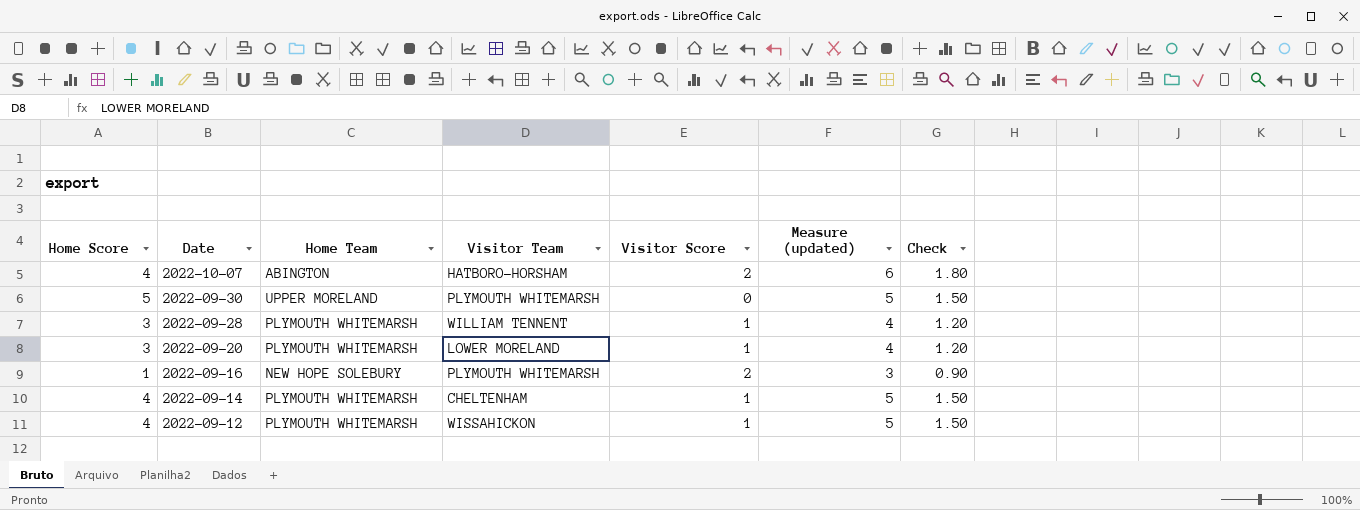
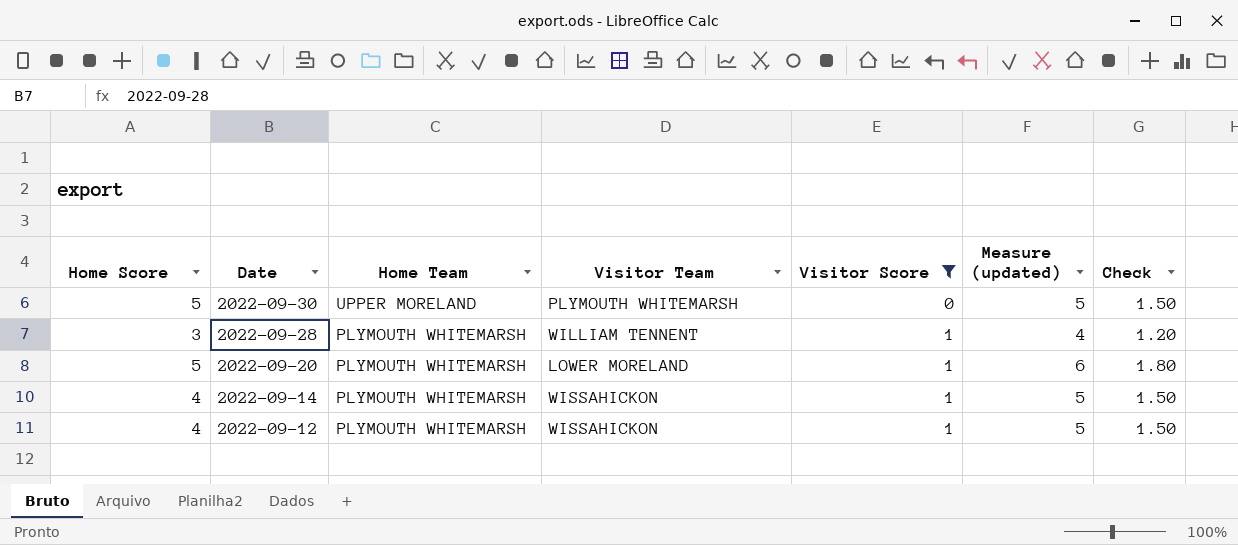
filter: none -> Visitor Score != 2
2022-09-20 | Home Score: 3 -> 5
2022-09-20 | Measure (updated): 4 -> 6
2022-09-20 | Check: 1.20 -> 1.80
2022-09-14 | Visitor Team: CHELTENHAM -> WISSAHICKON

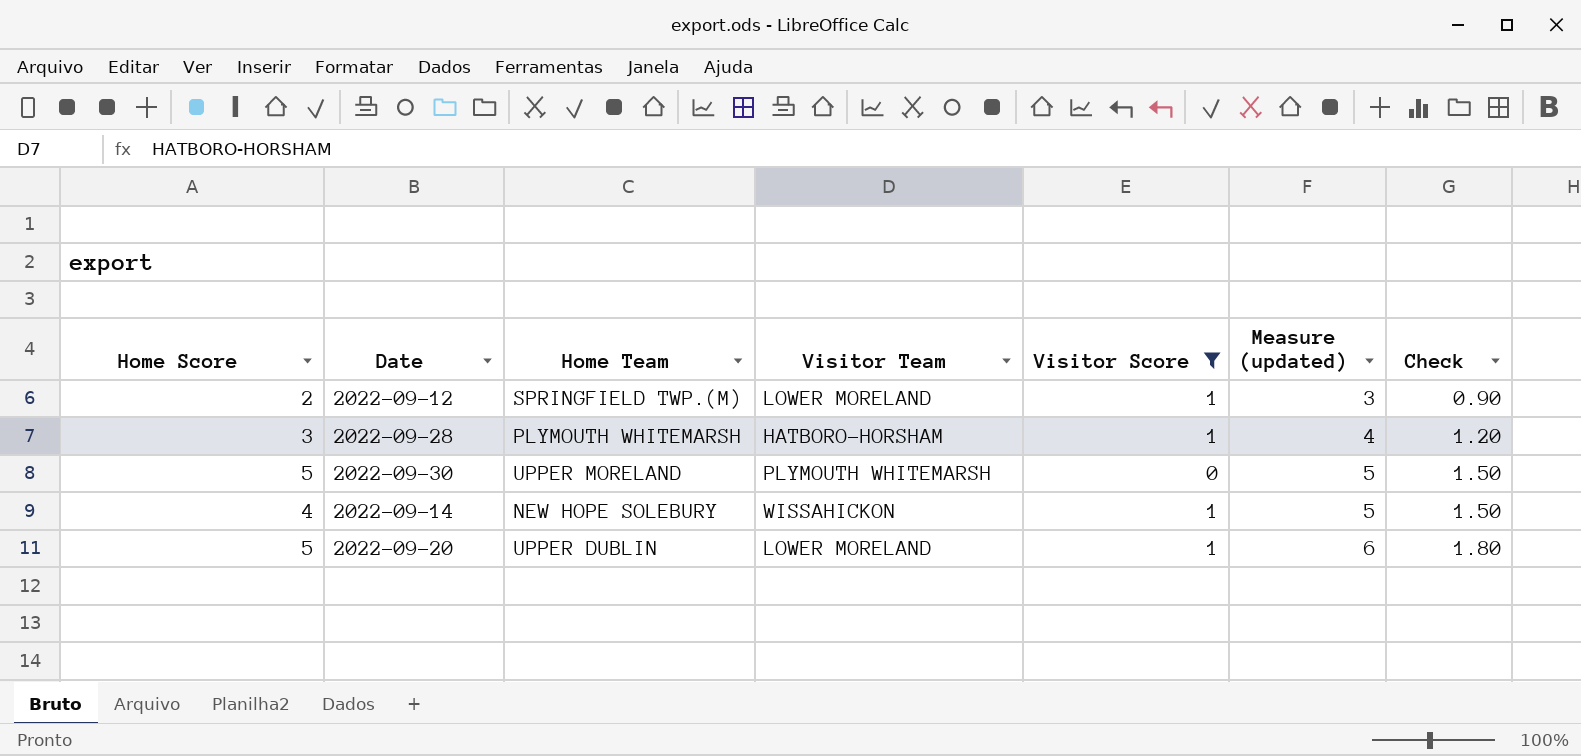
row order: Date descending -> Measure (updated) ascending
2022-09-12 | Home Score: 4 -> 2
2022-09-12 | Home Team: PLYMOUTH WHITEMARSH -> SPRINGFIELD TWP.(M)
2022-09-12 | Visitor Team: WISSAHICKON -> LOWER MORELAND
2022-09-12 | Measure (updated): 5 -> 3
2022-09-12 | Check: 1.50 -> 0.90
2022-09-28 | Visitor Team: WILLIAM TENNENT -> HATBORO-HORSHAM
2022-09-14 | Home Team: PLYMOUTH WHITEMARSH -> NEW HOPE SOLEBURY
2022-09-20 | Home Team: PLYMOUTH WHITEMARSH -> UPPER DUBLIN

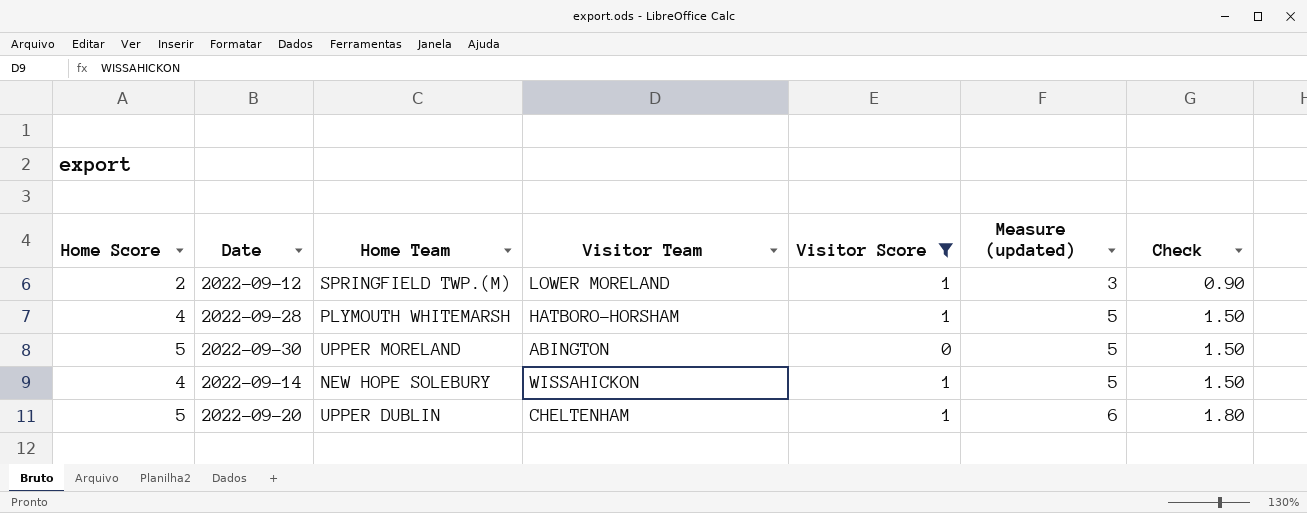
2022-09-28 | Home Score: 3 -> 4
2022-09-28 | Measure (updated): 4 -> 5
2022-09-28 | Check: 1.20 -> 1.50
2022-09-30 | Visitor Team: PLYMOUTH WHITEMARSH -> ABINGTON
2022-09-20 | Visitor Team: LOWER MORELAND -> CHELTENHAM

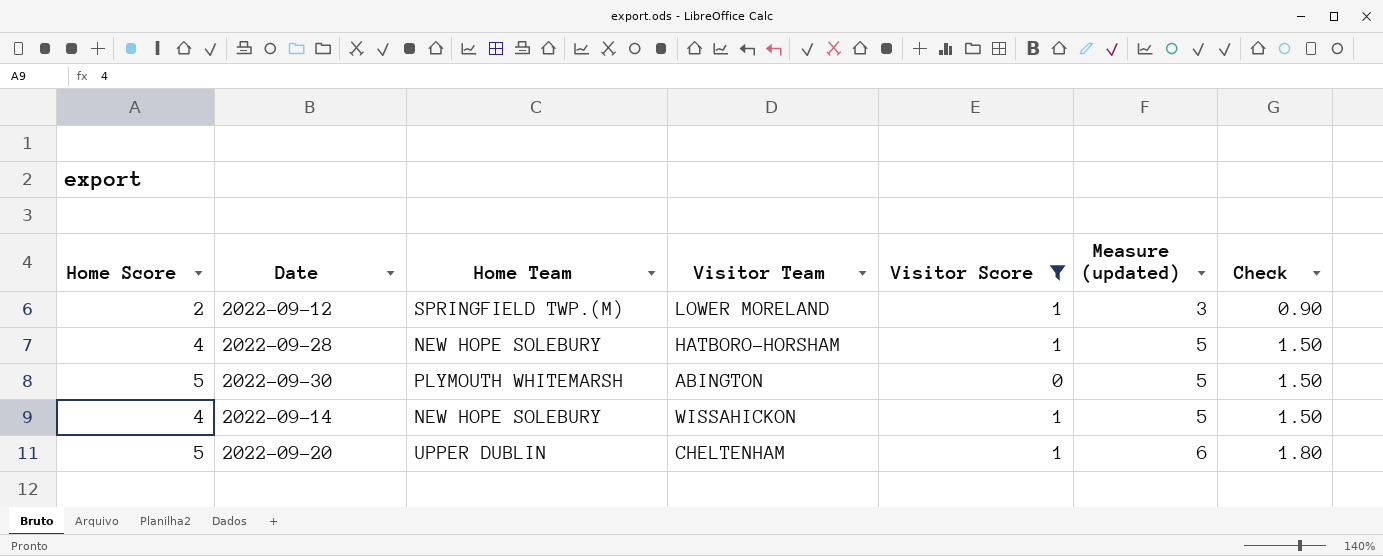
2022-09-28 | Home Team: PLYMOUTH WHITEMARSH -> NEW HOPE SOLEBURY
2022-09-30 | Home Team: UPPER MORELAND -> PLYMOUTH WHITEMARSH

